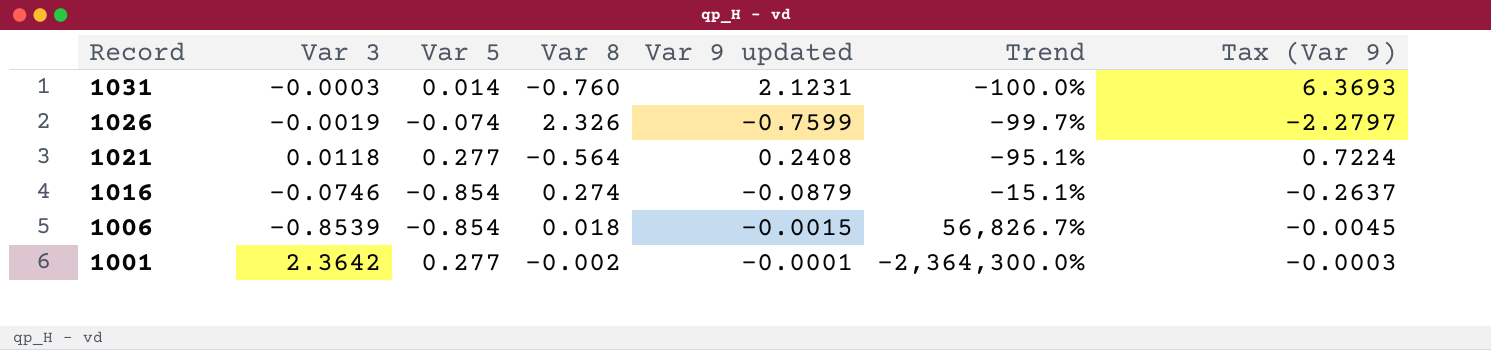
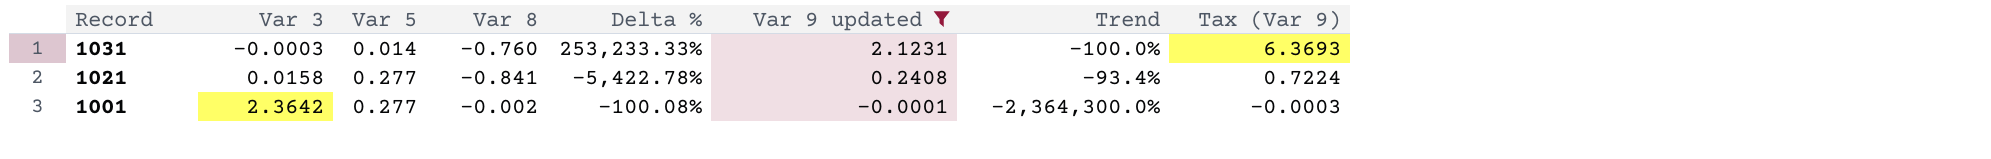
filter: none -> Var 9 updated >= -0.0001
column Delta % | formula: none -> ([Var 8] - [Var 3]) / [Var 3]
1021 | Var 3: 0.0118 -> 0.0158
1021 | Var 8: -0.564 -> -0.841
1021 | Trend: -95.1% -> -93.4%

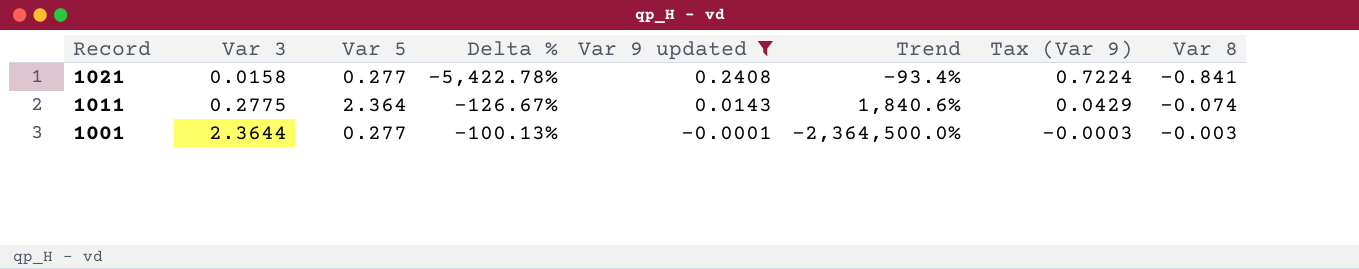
column Var 8 | position: 4 -> 8
row 1031: -0.0003 | 0.014 | -0.760 | 253,233.33% | 2.1231 | -100.0% | 6.3693 -> none
row 1011: none -> 0.2775 | 2.364 | -126.67% | 0.0143 | 1,840.6% | 0.0429 | -0.074
1001 | Var 3: 2.3642 -> 2.3644
1001 | Delta %: -100.08% -> -100.13%
1001 | Trend: -2,364,300.0% -> -2,364,500.0%
1001 | Var 8: -0.002 -> -0.003

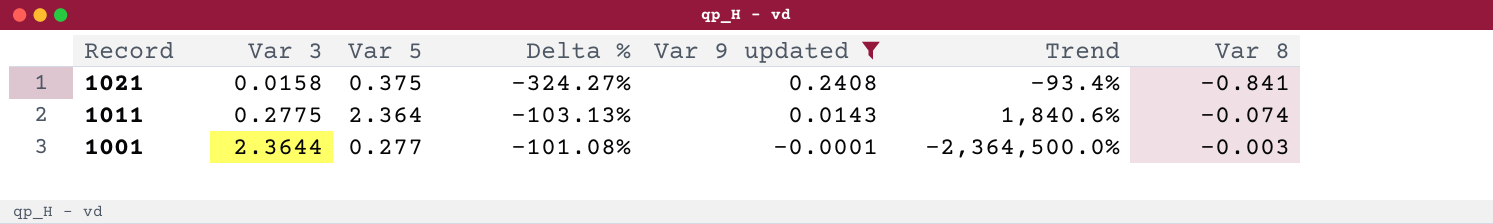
column Tax (Var 9) | formula: [Var 9 updated] * 3 -> none
column Delta % | formula: ([Var 8] - [Var 3]) / [Var 3] -> ([Var 8] - [Var 5]) / [Var 5]
1021 | Var 5: 0.277 -> 0.375

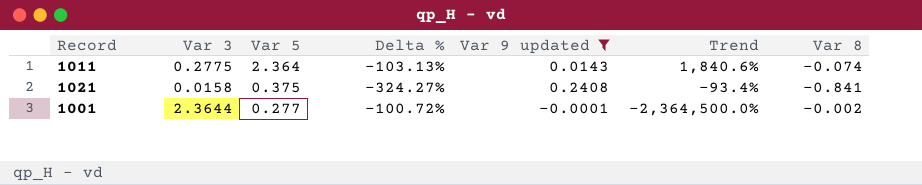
row order: Record descending -> Var 5 descending
1001 | Delta %: -101.08% -> -100.72%
1001 | Var 8: -0.003 -> -0.002

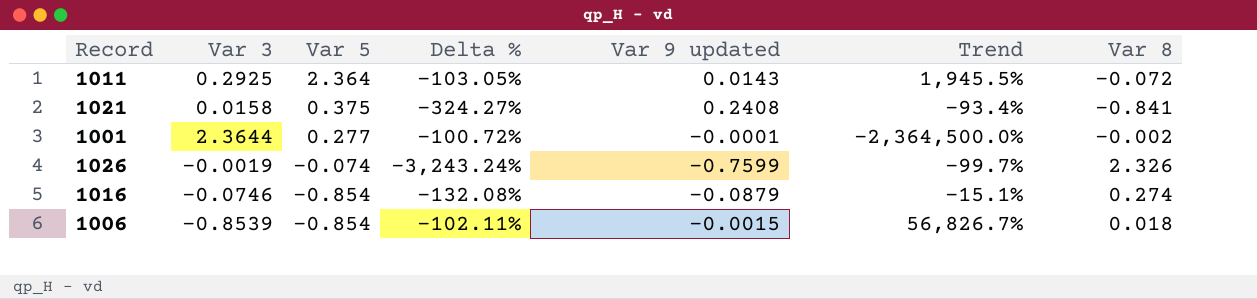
filter: Var 9 updated >= -0.0001 -> none
1011 | Var 3: 0.2775 -> 0.2925
1011 | Delta %: -103.13% -> -103.05%
1011 | Trend: 1,840.6% -> 1,945.5%
1011 | Var 8: -0.074 -> -0.072

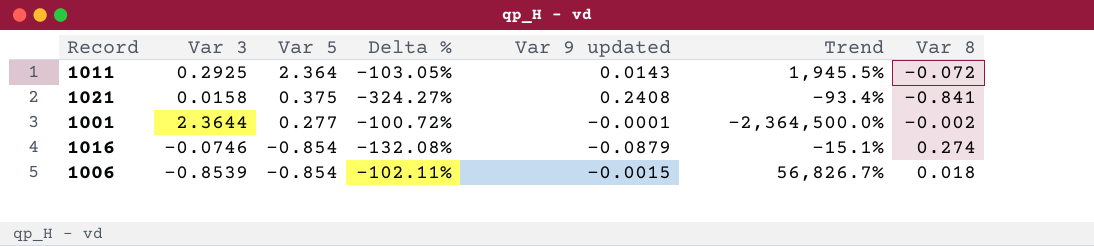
row 1026: -0.0019 | -0.074 | -3,243.24% | -0.7599 | -99.7% | 2.326 -> none

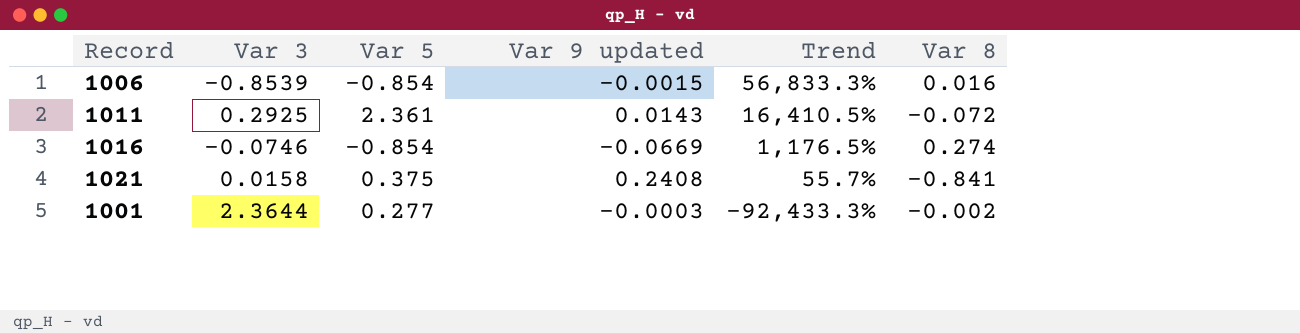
row order: Var 5 descending -> Trend descending
column Delta % | formula: ([Var 8] - [Var 5]) / [Var 5] -> none
column Trend | formula: ([Var 3] - [Var 9 updated]) / [Var 9 updated] -> ([Var 5] - [Var 9 updated]) / [Var 9 updated]
1006 | Var 8: 0.018 -> 0.016
1011 | Var 5: 2.364 -> 2.361
1016 | Var 9 updated: -0.0879 -> -0.0669
1001 | Var 9 updated: -0.0001 -> -0.0003

